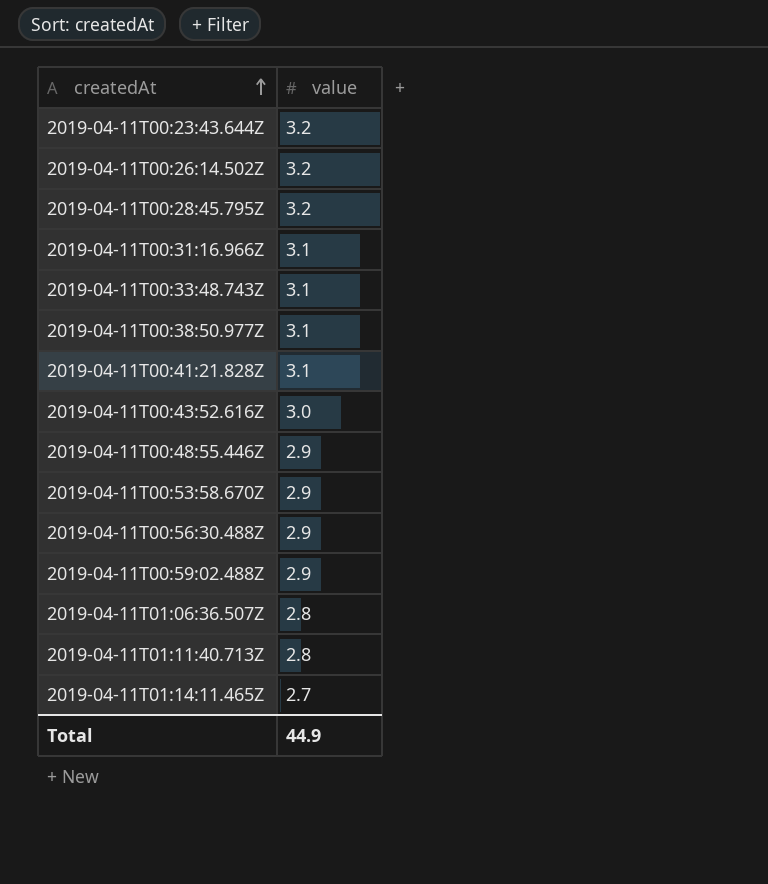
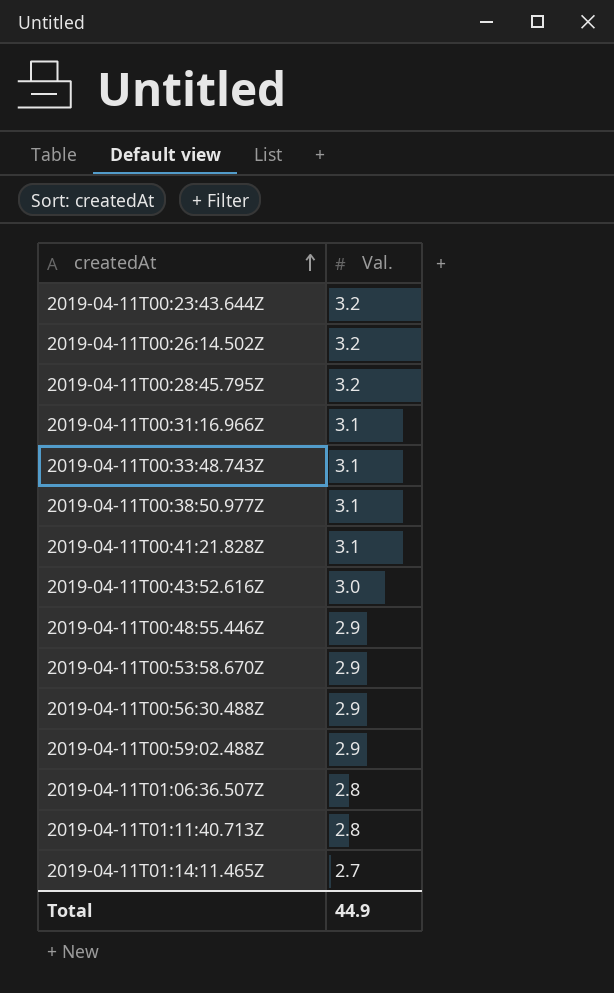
column name: value -> Val.

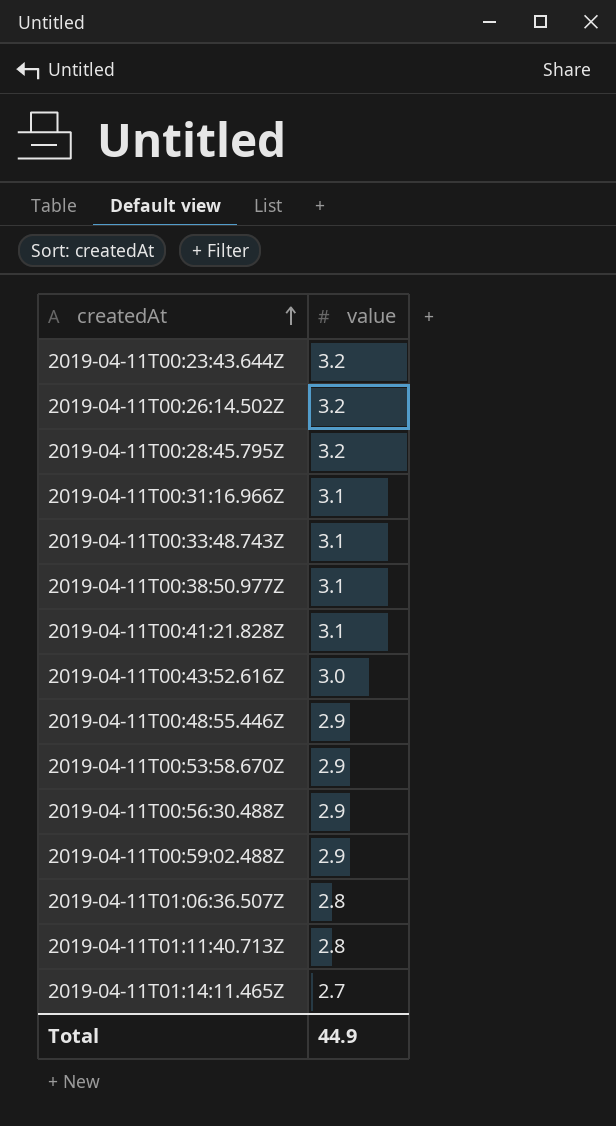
column name: Val. -> value

